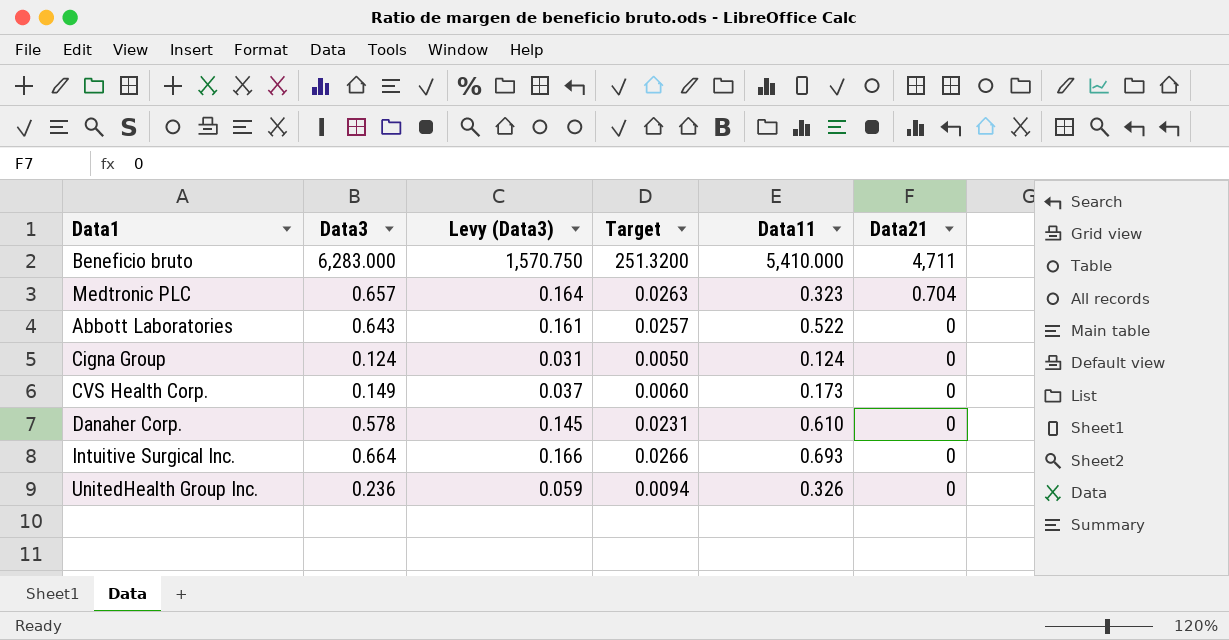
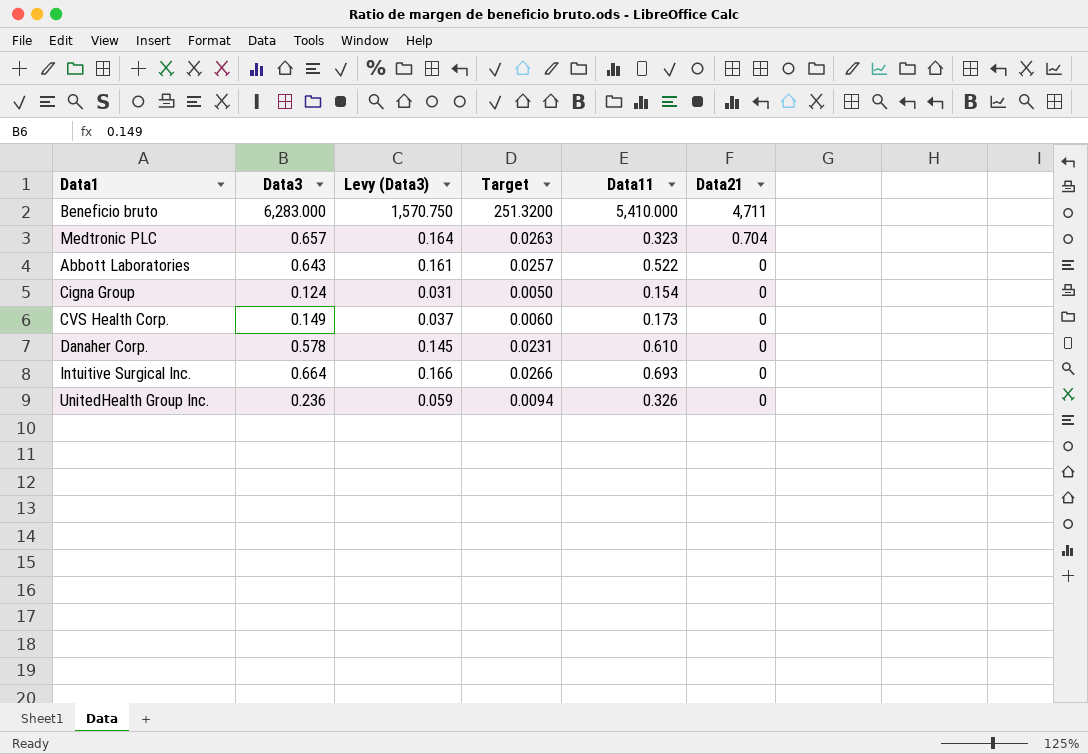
Cigna Group | Data11: 0.124 -> 0.154

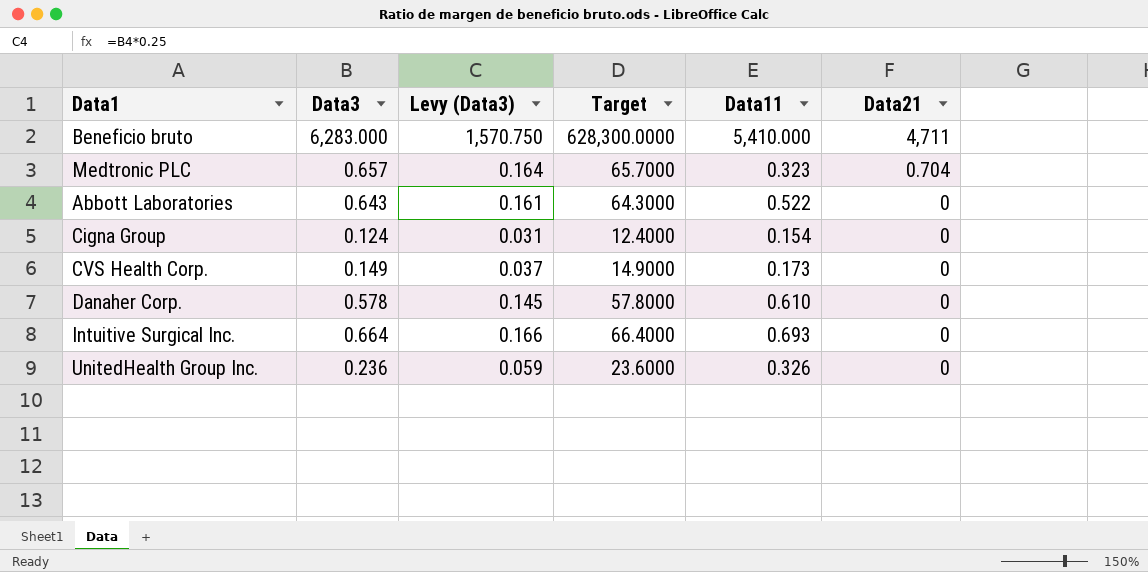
column Target | formula: [Data3] * 0.04 -> [Data3] * 100

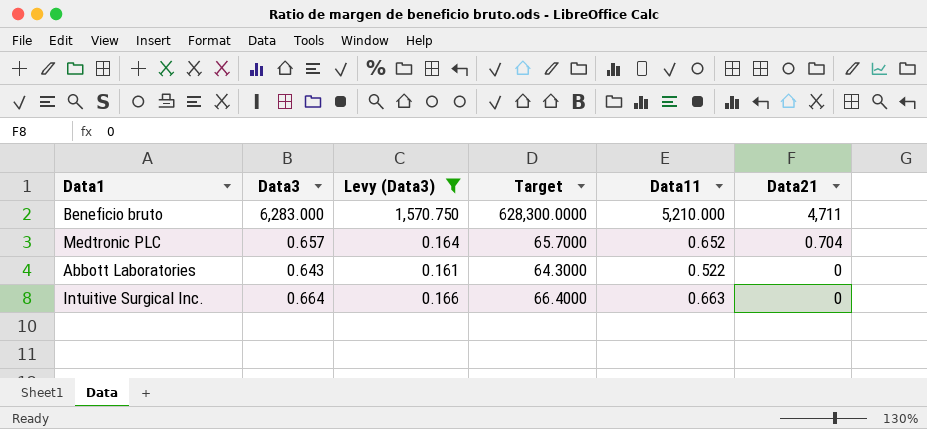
filter: none -> Levy (Data3) >= 0.161
Beneficio bruto | Data11: 5,410.000 -> 5,210.000
Medtronic PLC | Data11: 0.323 -> 0.652
Intuitive Surgical Inc. | Data11: 0.693 -> 0.663

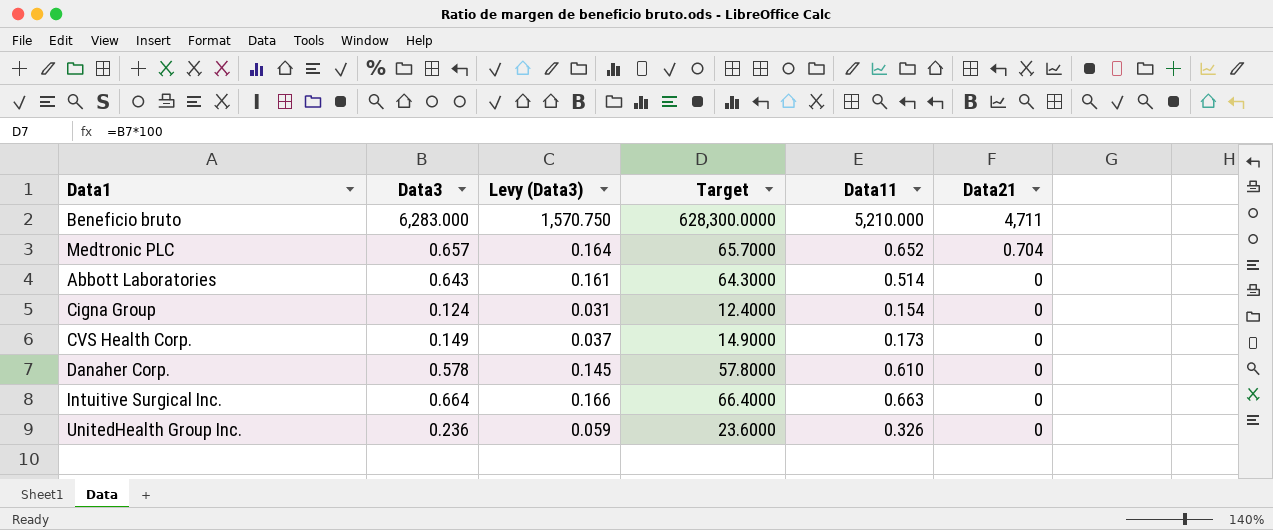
filter: Levy (Data3) >= 0.161 -> none
Abbott Laboratories | Data11: 0.522 -> 0.514

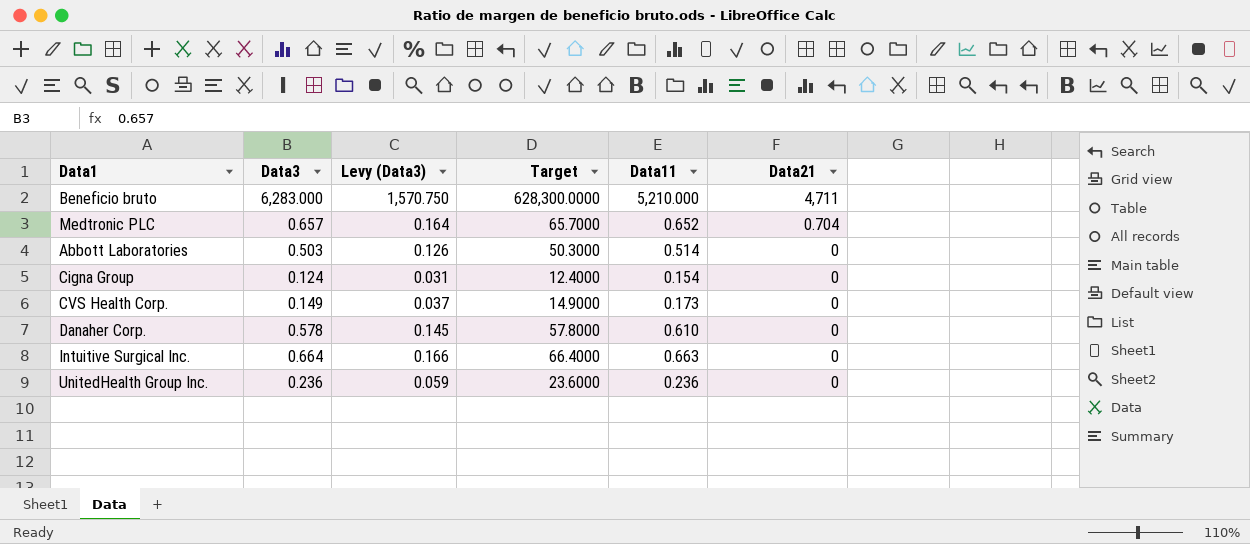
Abbott Laboratories | Data3: 0.643 -> 0.503
Abbott Laboratories | Levy (Data3): 0.161 -> 0.126
Abbott Laboratories | Target: 64.3000 -> 50.3000
UnitedHealth Group Inc. | Data11: 0.326 -> 0.236

